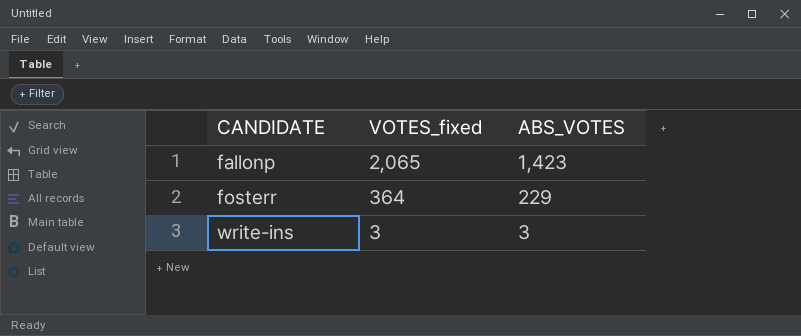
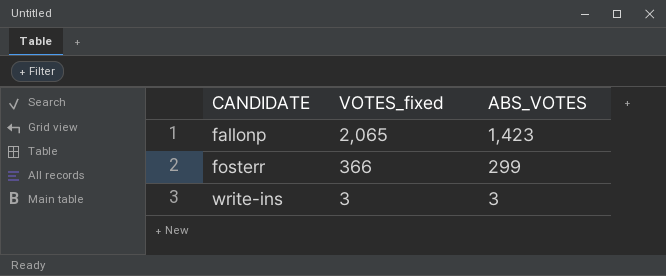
fosterr | VOTES_fixed: 364 -> 366
fosterr | ABS_VOTES: 229 -> 299

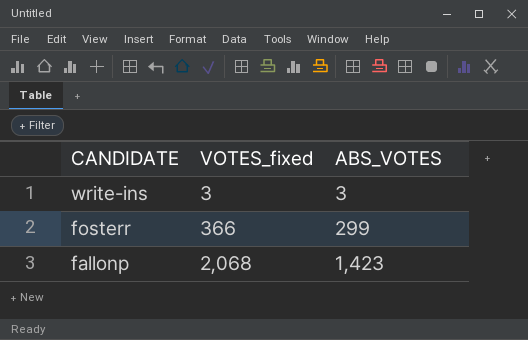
row order: CANDIDATE ascending -> CANDIDATE descending
fallonp | VOTES_fixed: 2,065 -> 2,068

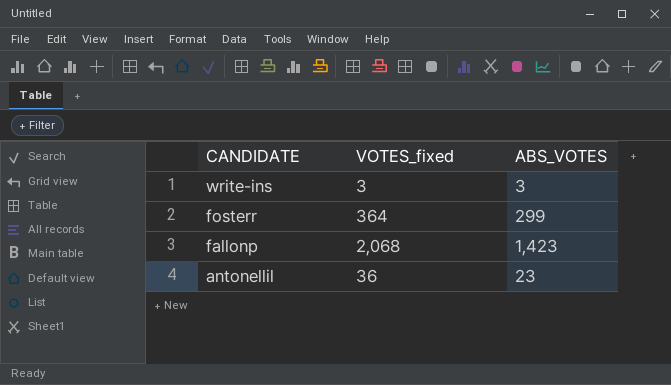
fosterr | VOTES_fixed: 366 -> 364
row antonellil: none -> 36 | 23

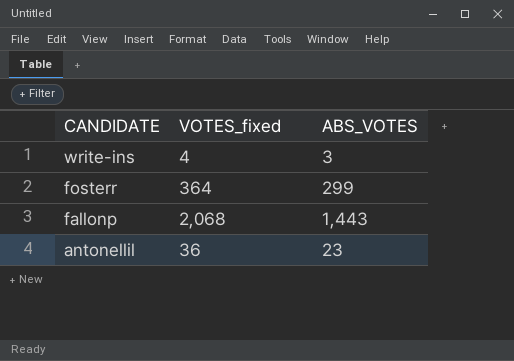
write-ins | VOTES_fixed: 3 -> 4
fallonp | ABS_VOTES: 1,423 -> 1,443

